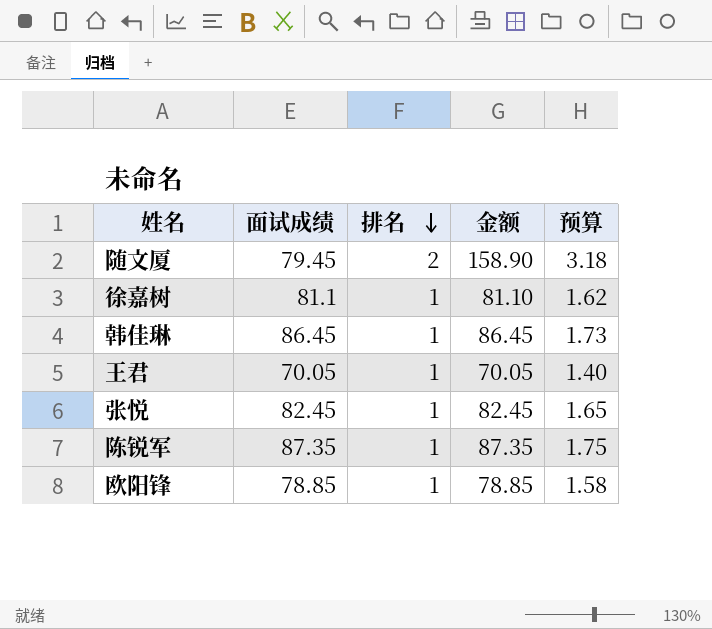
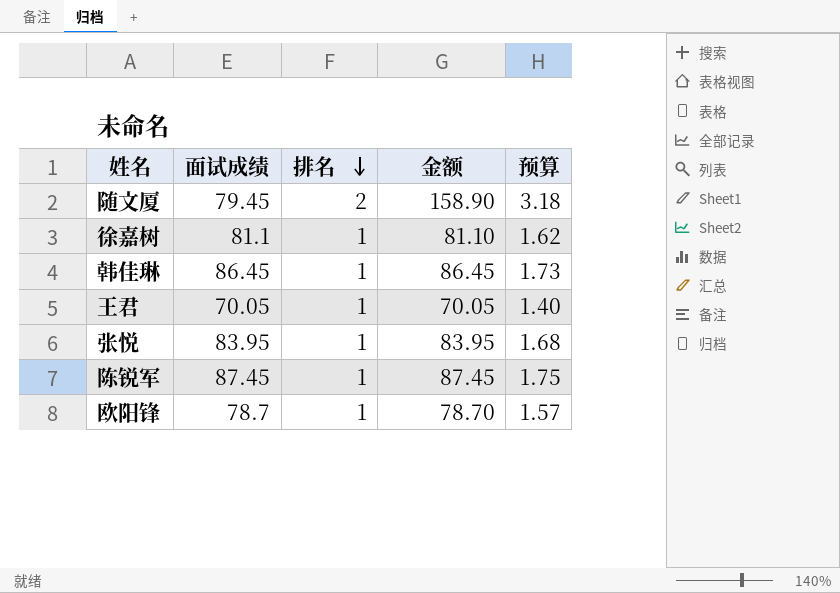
张悦 | 面试成绩: 82.45 -> 83.95
张悦 | 金额: 82.45 -> 83.95
张悦 | 预算: 1.65 -> 1.68
陈锐军 | 面试成绩: 87.35 -> 87.45
陈锐军 | 金额: 87.35 -> 87.45
欧阳锋 | 面试成绩: 78.85 -> 78.7
欧阳锋 | 金额: 78.85 -> 78.70
欧阳锋 | 预算: 1.58 -> 1.57

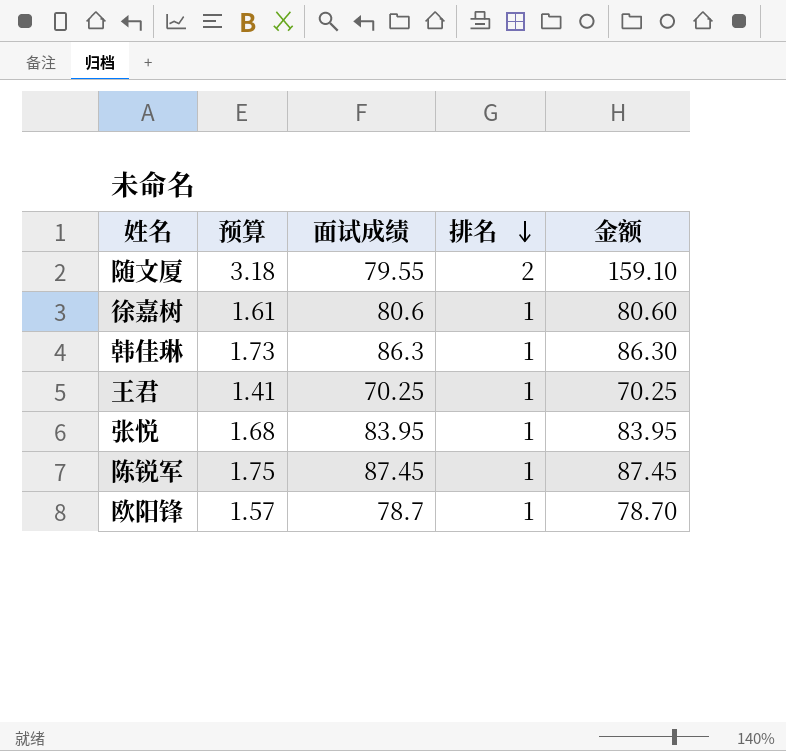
column 预算 | position: 5 -> 2
随文厦 | 面试成绩: 79.45 -> 79.55
随文厦 | 金额: 158.90 -> 159.10
徐嘉树 | 预算: 1.62 -> 1.61
徐嘉树 | 面试成绩: 81.1 -> 80.6
徐嘉树 | 金额: 81.10 -> 80.60
韩佳琳 | 面试成绩: 86.45 -> 86.3
韩佳琳 | 金额: 86.45 -> 86.30
王君 | 预算: 1.40 -> 1.41
王君 | 面试成绩: 70.05 -> 70.25
王君 | 金额: 70.05 -> 70.25

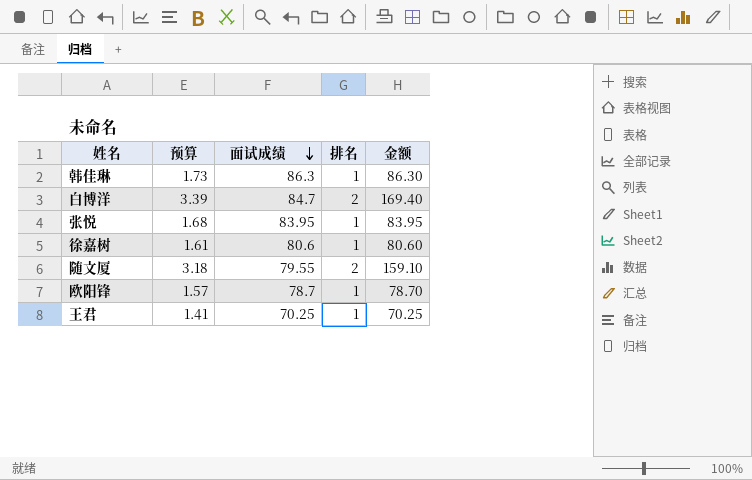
row order: 排名 descending -> 面试成绩 descending
row 陈锐军: 1.75 | 87.45 | 1 | 87.45 -> none
row 白博洋: none -> 3.39 | 84.7 | 2 | 169.40

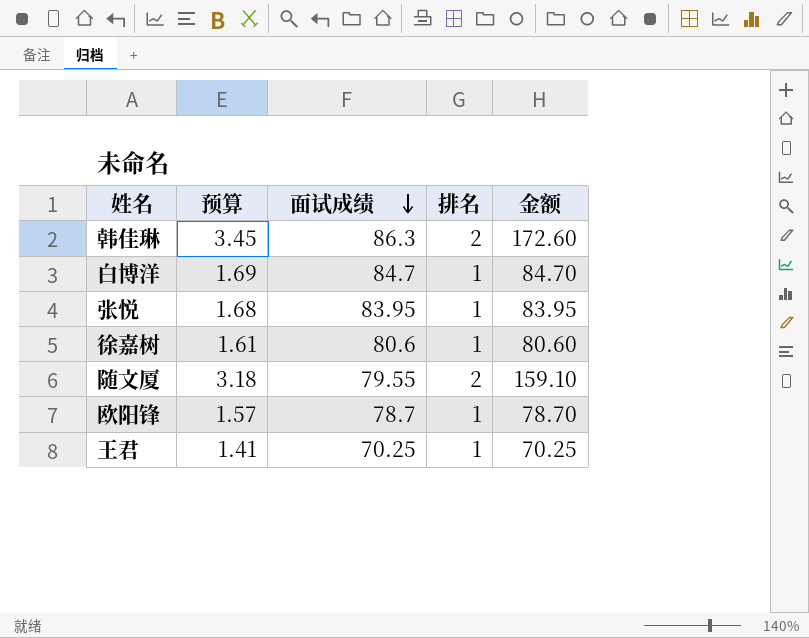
韩佳琳 | 预算: 1.73 -> 3.45
韩佳琳 | 排名: 1 -> 2
韩佳琳 | 金额: 86.30 -> 172.60
白博洋 | 预算: 3.39 -> 1.69
白博洋 | 排名: 2 -> 1
白博洋 | 金额: 169.40 -> 84.70

